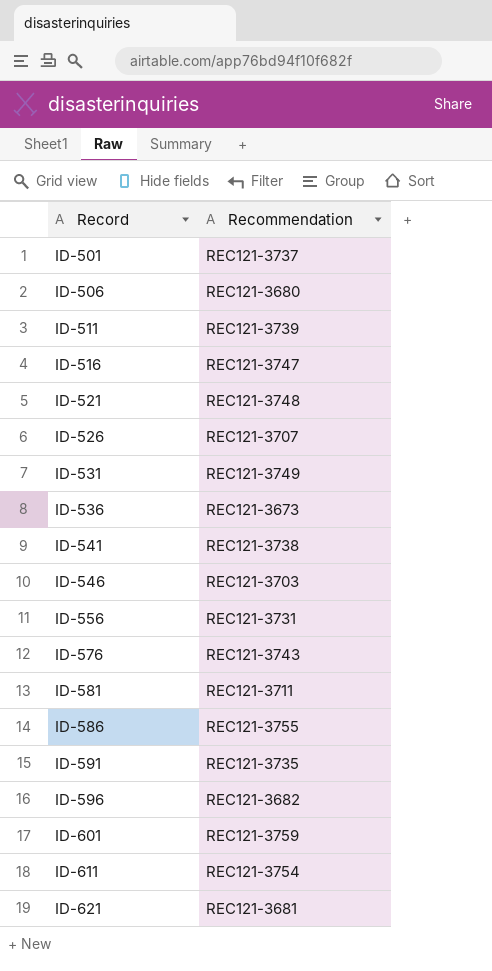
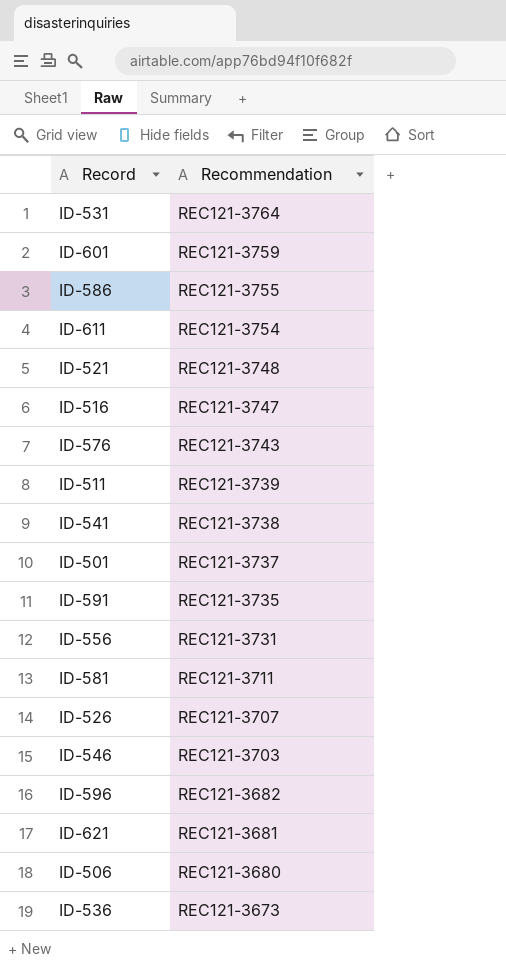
row order: Record ascending -> Recommendation descending
ID-531 | Recommendation: REC121-3749 -> REC121-3764

